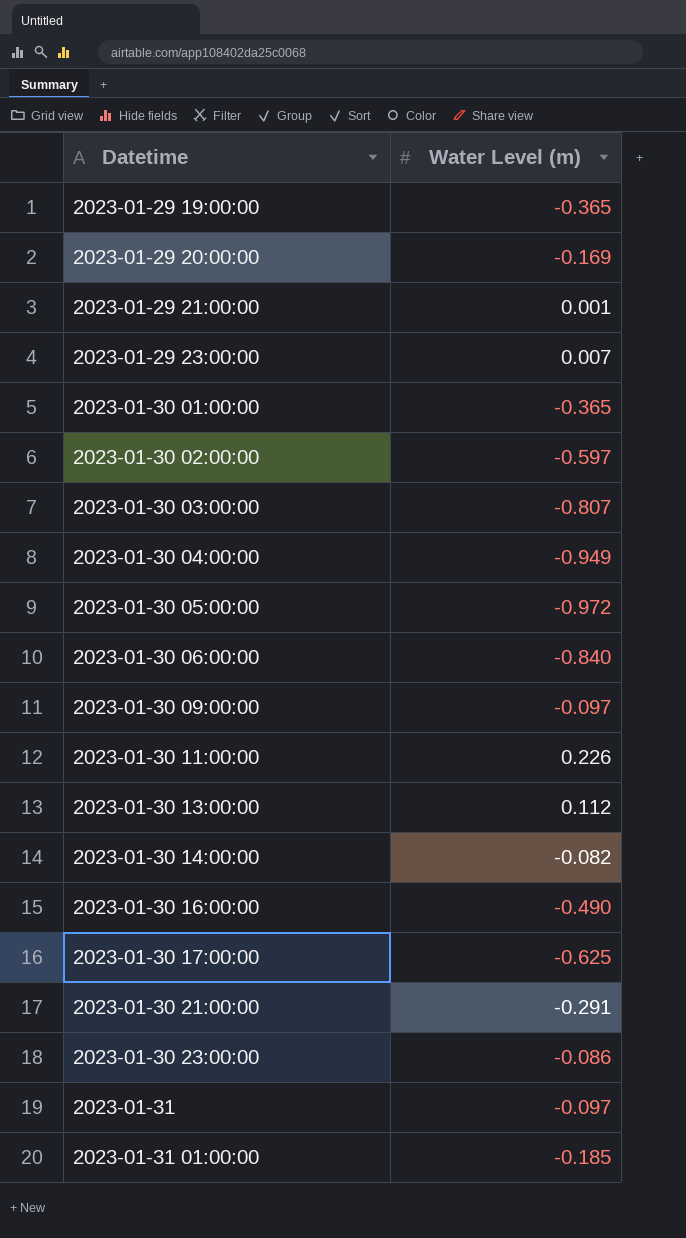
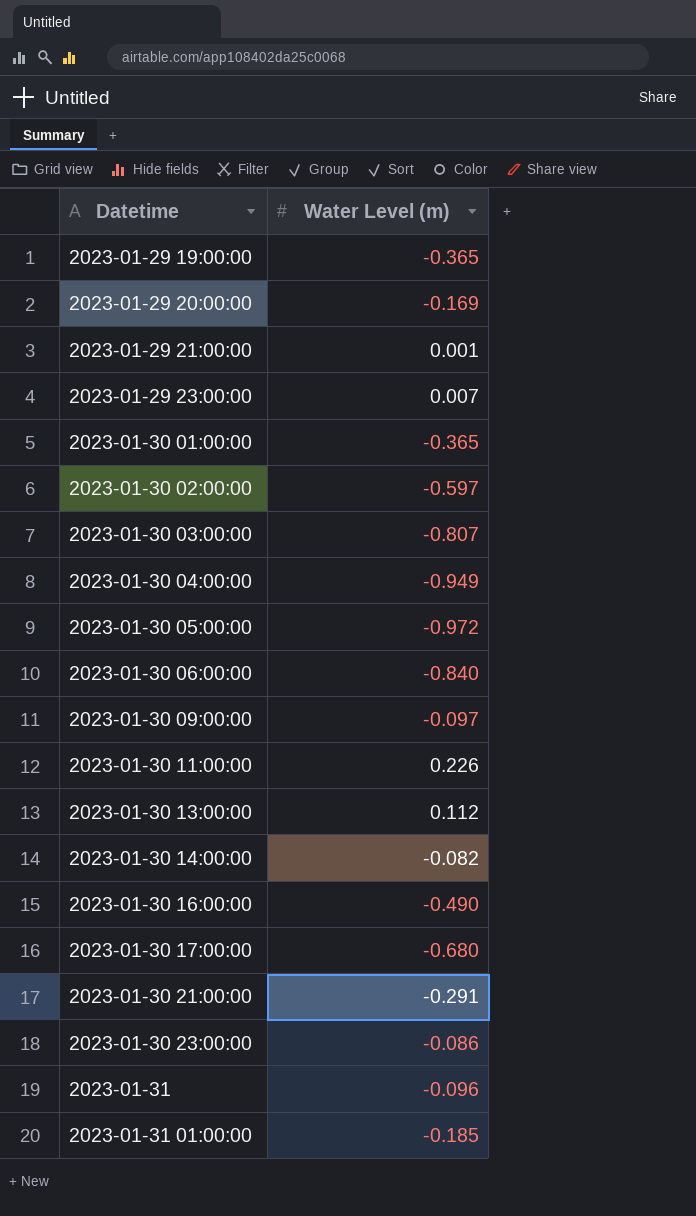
2023-01-30 17:00:00 | Water Level (m): -0.625 -> -0.680
2023-01-31 | Water Level (m): -0.097 -> -0.096

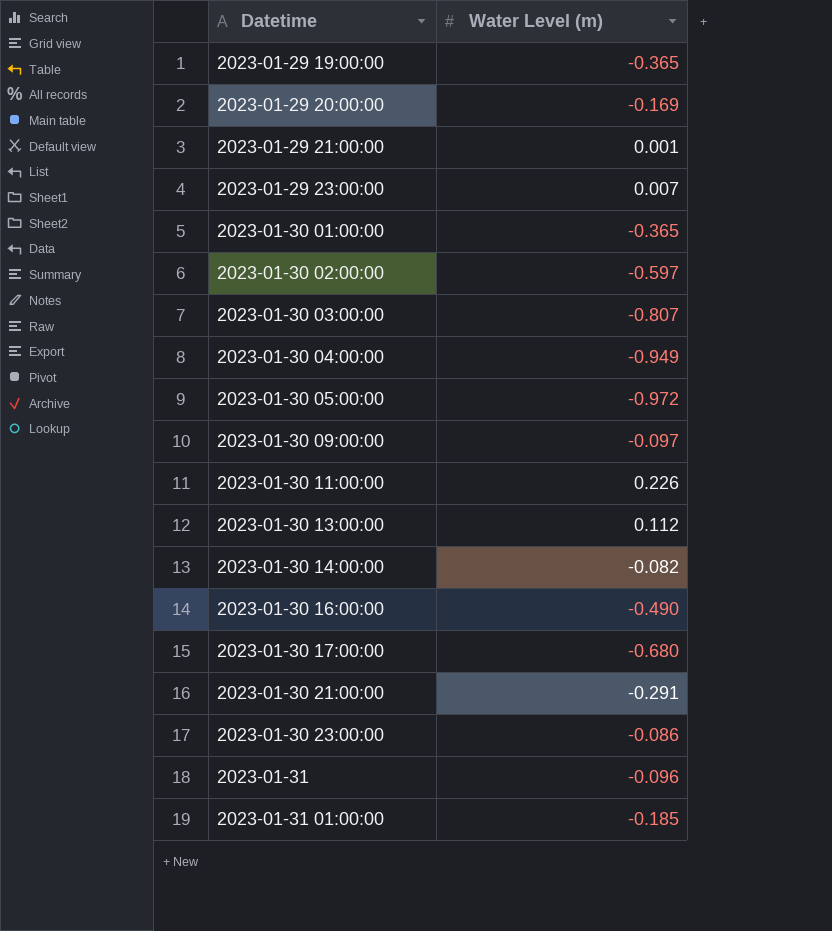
row 2023-01-30 06:00:00: -0.840 -> none

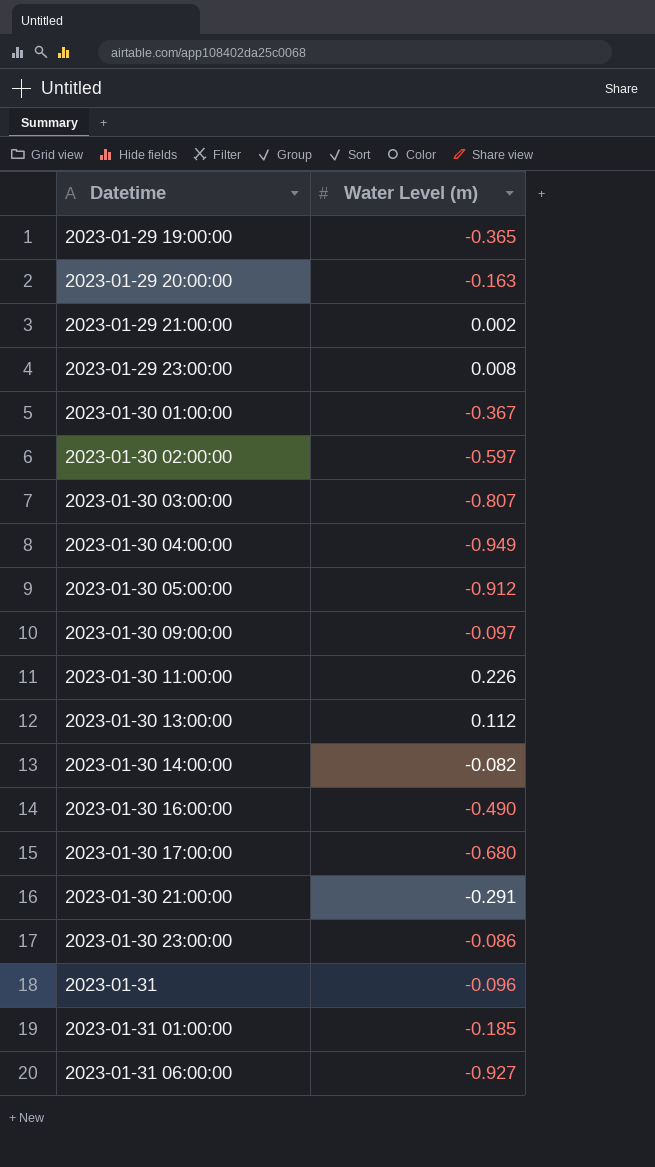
2023-01-29 20:00:00 | Water Level (m): -0.169 -> -0.163
2023-01-29 21:00:00 | Water Level (m): 0.001 -> 0.002
2023-01-29 23:00:00 | Water Level (m): 0.007 -> 0.008
2023-01-30 01:00:00 | Water Level (m): -0.365 -> -0.367
2023-01-30 05:00:00 | Water Level (m): -0.972 -> -0.912
row 2023-01-31 06:00:00: none -> -0.927

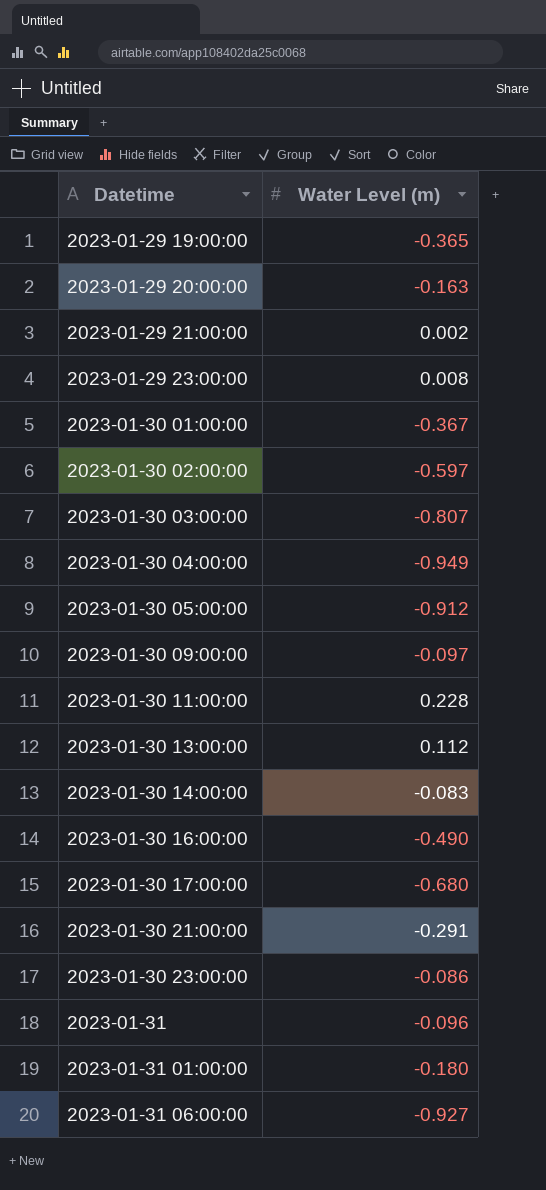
2023-01-30 11:00:00 | Water Level (m): 0.226 -> 0.228
2023-01-30 14:00:00 | Water Level (m): -0.082 -> -0.083
2023-01-31 01:00:00 | Water Level (m): -0.185 -> -0.180

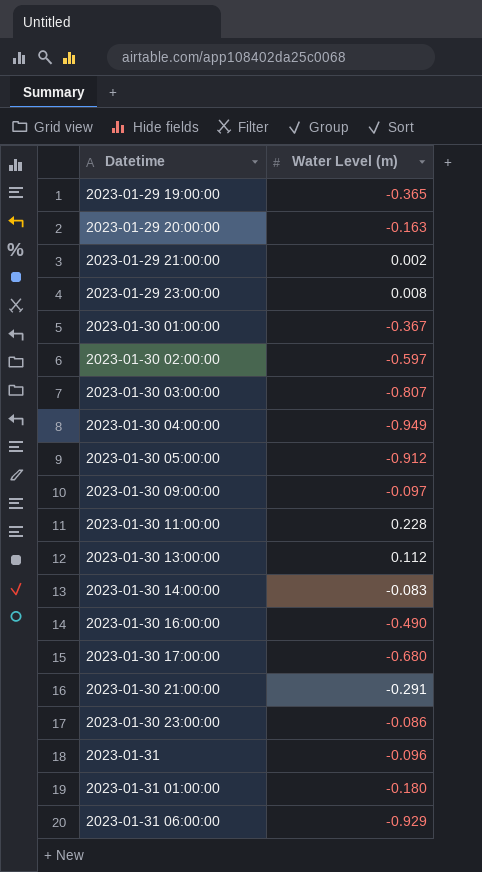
2023-01-31 06:00:00 | Water Level (m): -0.927 -> -0.929

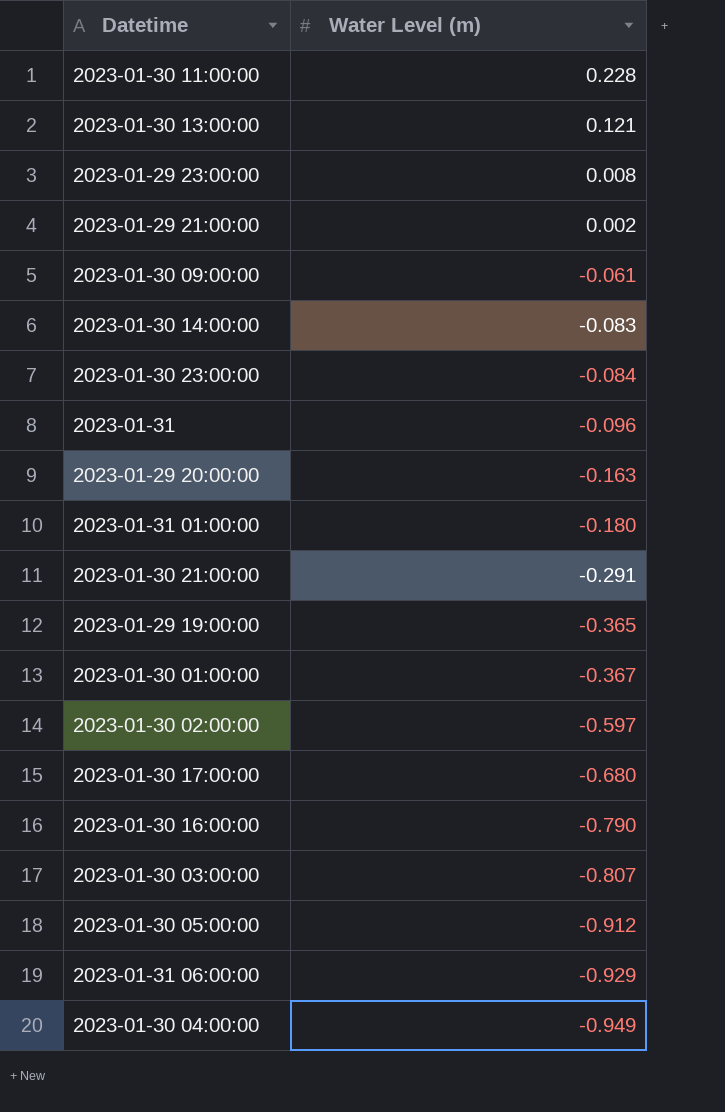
row order: Datetime ascending -> Water Level (m) descending
2023-01-30 13:00:00 | Water Level (m): 0.112 -> 0.121
2023-01-30 09:00:00 | Water Level (m): -0.097 -> -0.061
2023-01-30 23:00:00 | Water Level (m): -0.086 -> -0.084
2023-01-30 16:00:00 | Water Level (m): -0.490 -> -0.790

